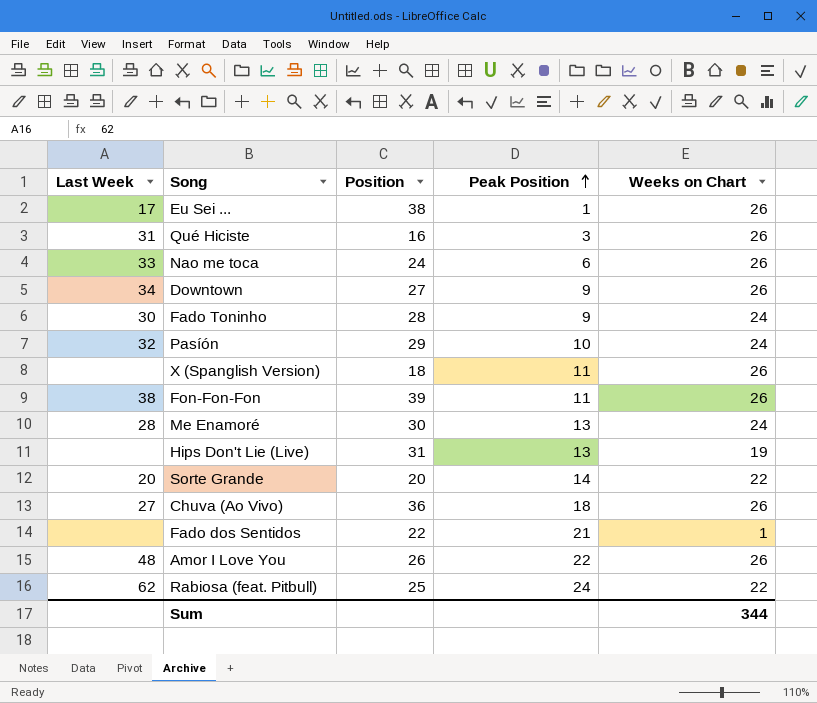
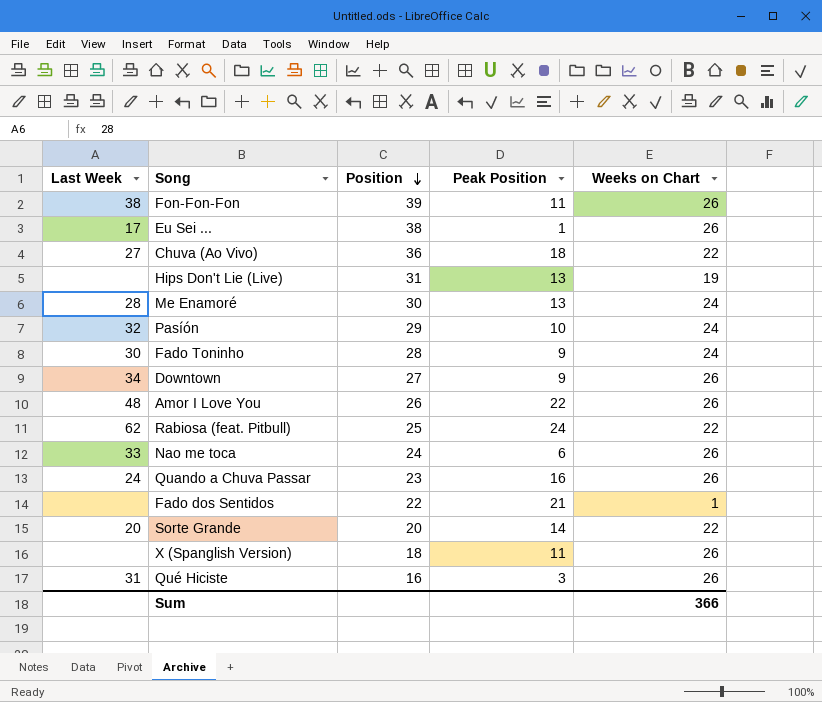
row order: Peak Position ascending -> Position descending
Chuva (Ao Vivo) | Weeks on Chart: 26 -> 22
row Quando a Chuva Passar: none -> 24 | 23 | 16 | 26
Sum | Weeks on Chart: 344 -> 366

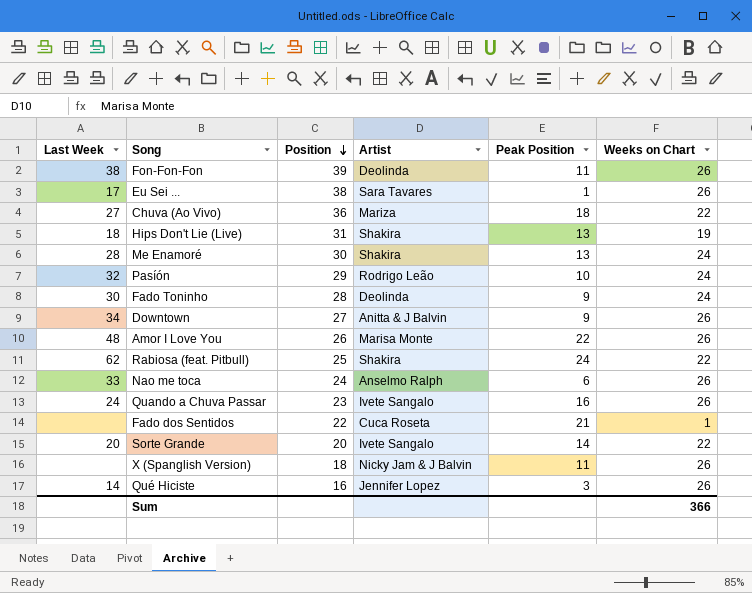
column Artist | position: none -> 4
Hips Don't Lie (Live) | Last Week: none -> 18
Qué Hiciste | Last Week: 31 -> 14

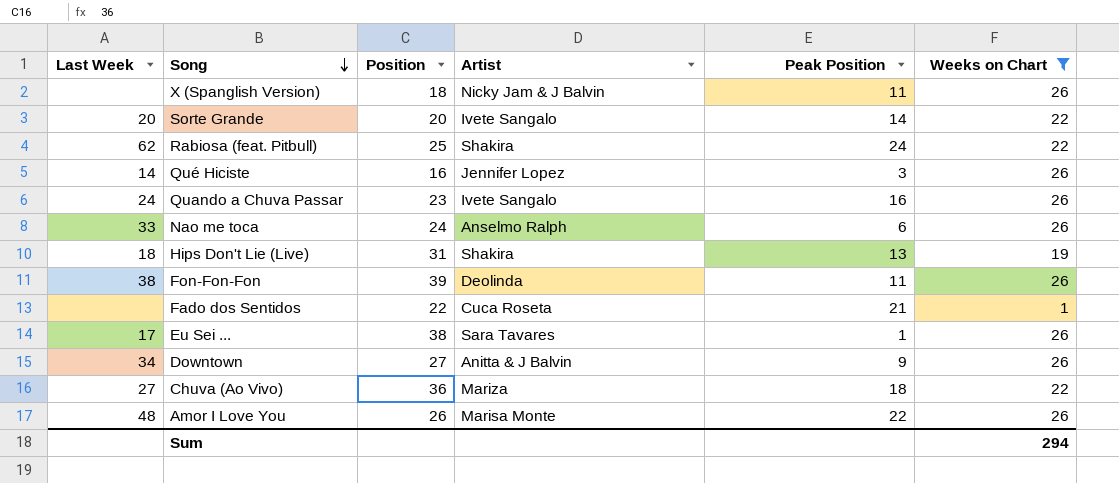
filter: none -> Weeks on Chart != 24
row order: Position descending -> Song descending
Sum | Weeks on Chart: 366 -> 294

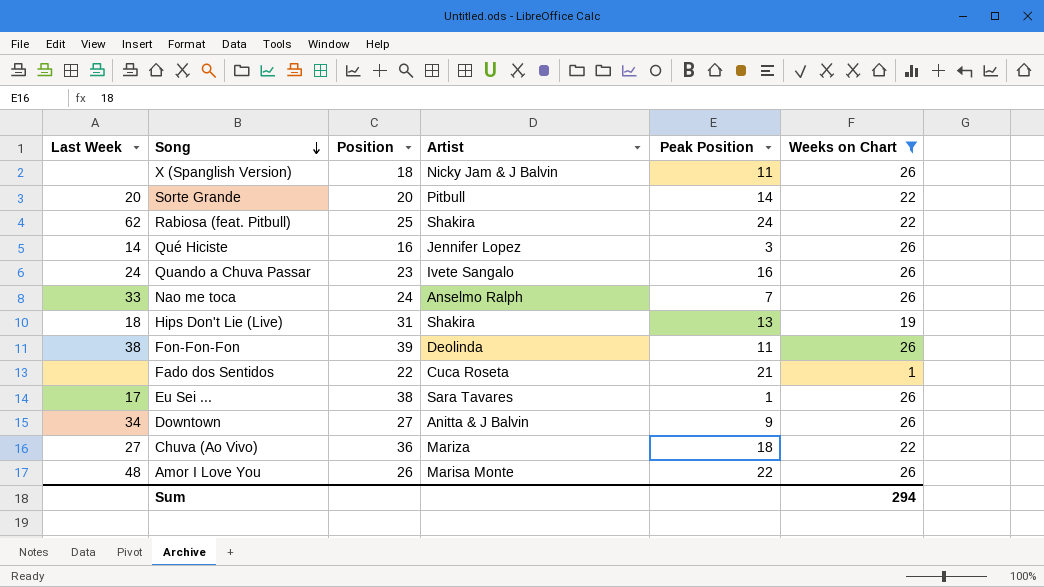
Sorte Grande | Artist: Ivete Sangalo -> Pitbull
Nao me toca | Peak Position: 6 -> 7

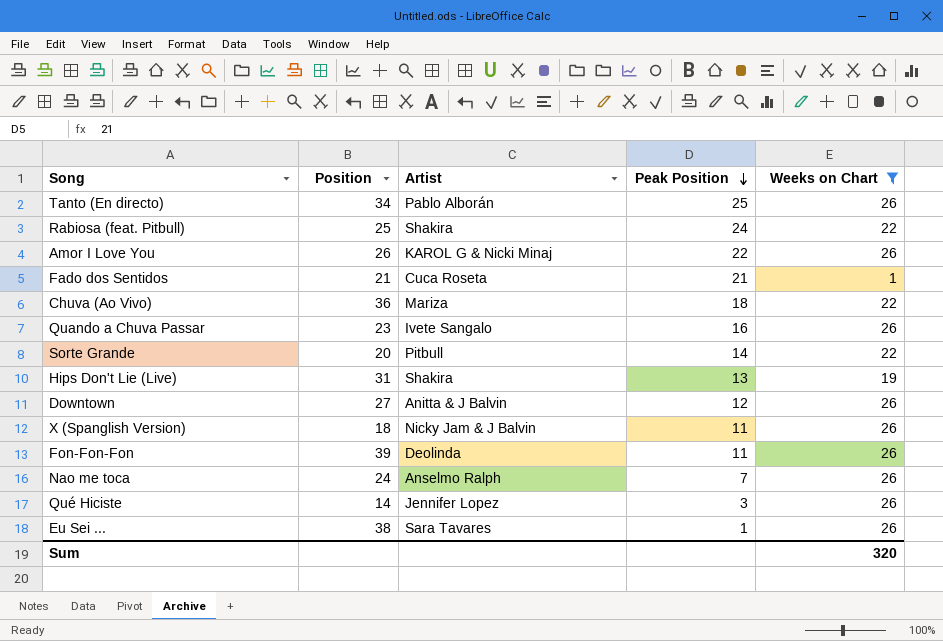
row order: Song descending -> Peak Position descending
column Last Week | position: 1 -> none
row Tanto (En directo): none -> 34 | Pablo Alborán | 25 | 26
Amor I Love You | Artist: Marisa Monte -> KAROL G & Nicki Minaj
Fado dos Sentidos | Position: 22 -> 21
Downtown | Peak Position: 9 -> 12
Qué Hiciste | Position: 16 -> 14
Sum | Weeks on Chart: 294 -> 320

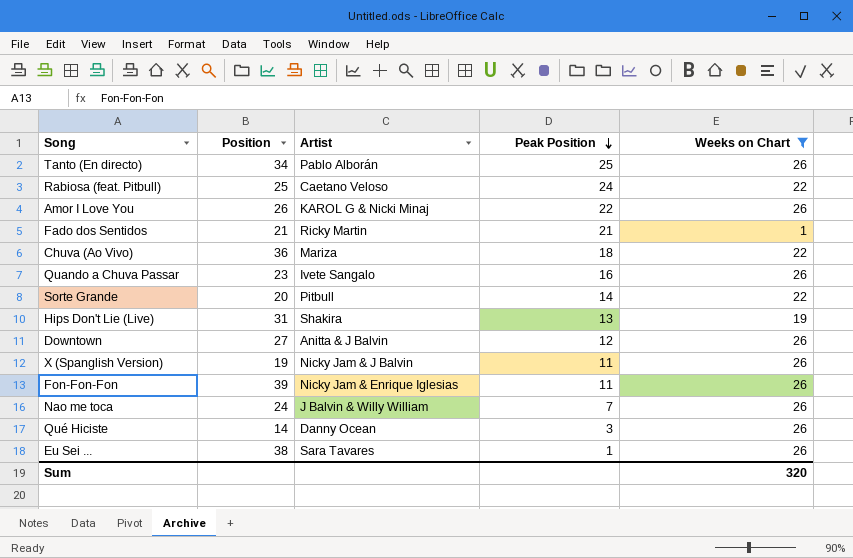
Rabiosa (feat. Pitbull) | Artist: Shakira -> Caetano Veloso
Fado dos Sentidos | Artist: Cuca Roseta -> Ricky Martin
X (Spanglish Version) | Position: 18 -> 19
Fon-Fon-Fon | Artist: Deolinda -> Nicky Jam & Enrique Iglesias
Nao me toca | Artist: Anselmo Ralph -> J Balvin & Willy William
Qué Hiciste | Artist: Jennifer Lopez -> Danny Ocean

